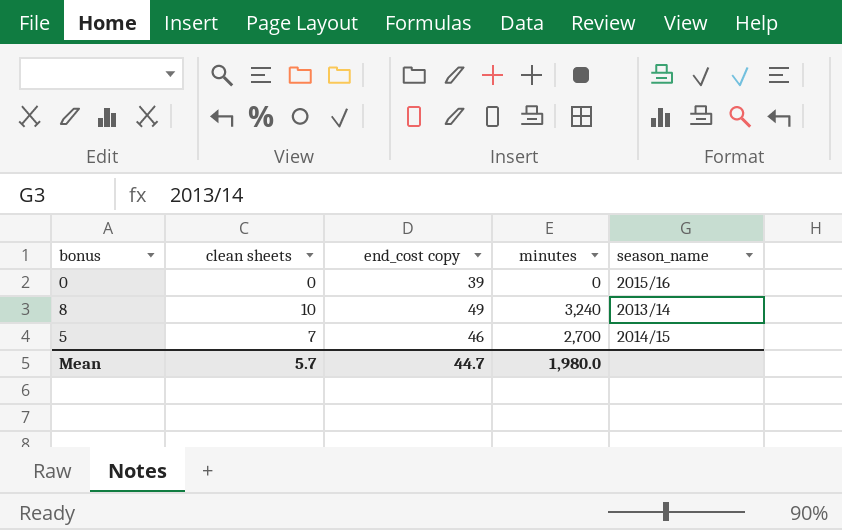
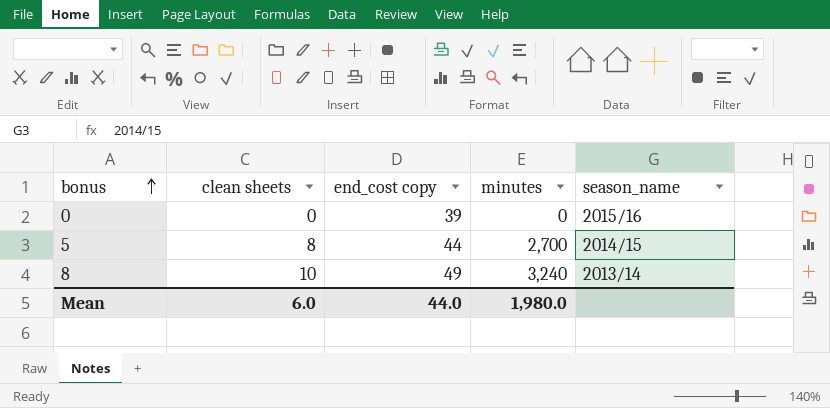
row order: none -> bonus ascending
5 | clean sheets: 7 -> 8
5 | end_cost copy: 46 -> 44
Mean | clean sheets: 5.7 -> 6.0
Mean | end_cost copy: 44.7 -> 44.0

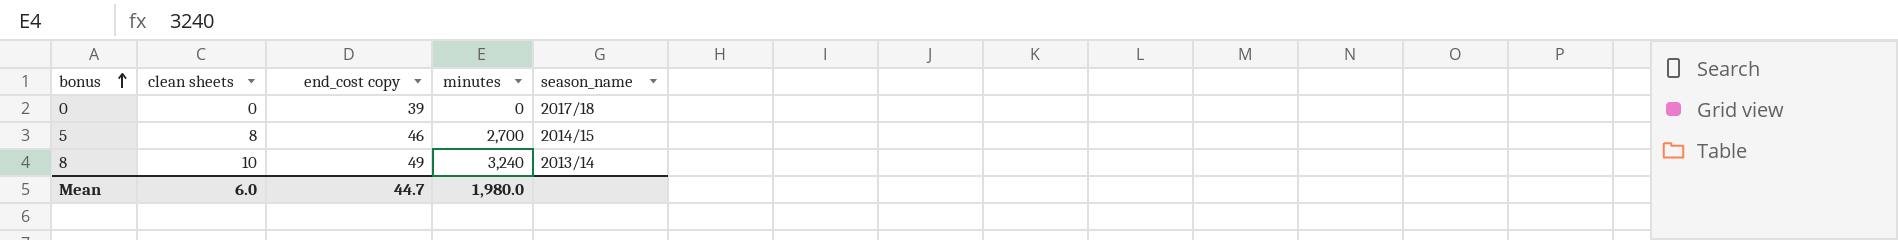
0 | season_name: 2015/16 -> 2017/18
5 | end_cost copy: 44 -> 46
Mean | end_cost copy: 44.0 -> 44.7

